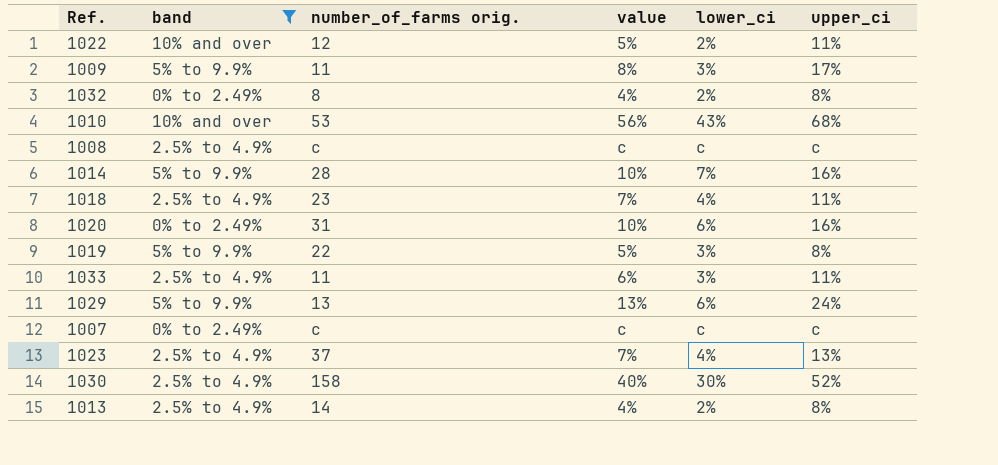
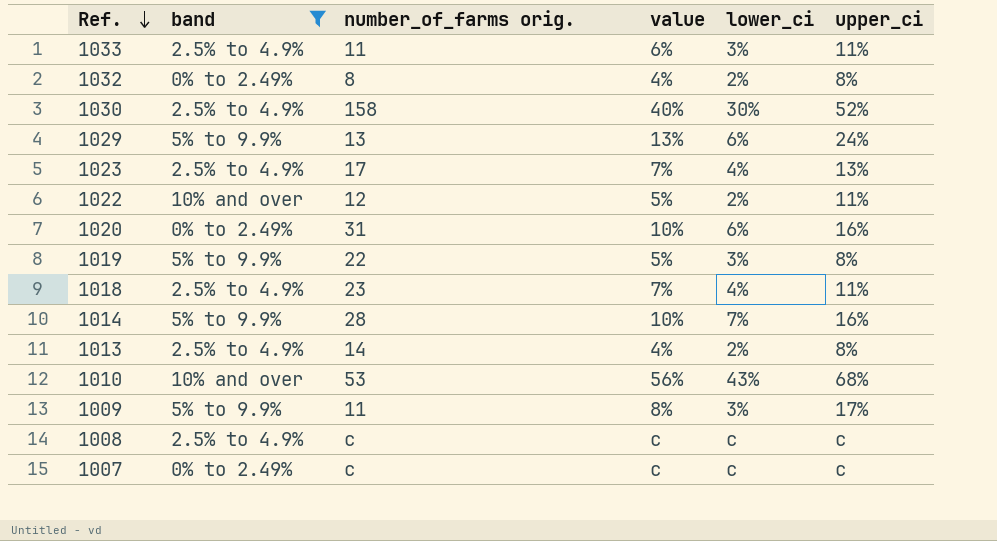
row order: none -> Ref. descending
1023 | number_of_farms orig.: 37 -> 17

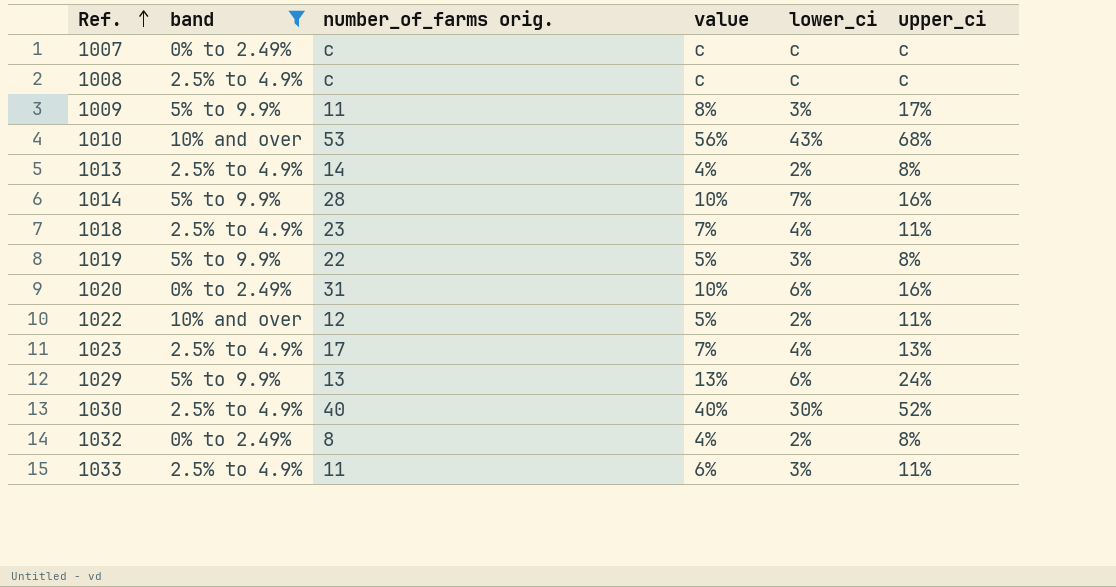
row order: Ref. descending -> Ref. ascending
1030 | number_of_farms orig.: 158 -> 40

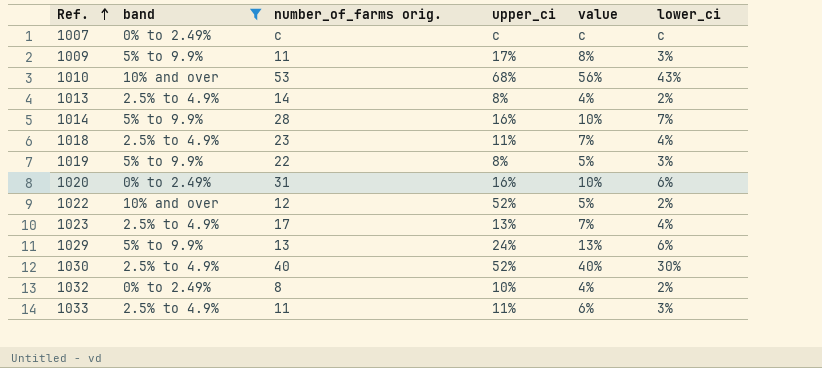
column upper_ci | position: 6 -> 4
row 1008: 2.5% to 4.9% | c | c | c | c -> none
1022 | upper_ci: 11% -> 52%
1032 | upper_ci: 8% -> 10%

